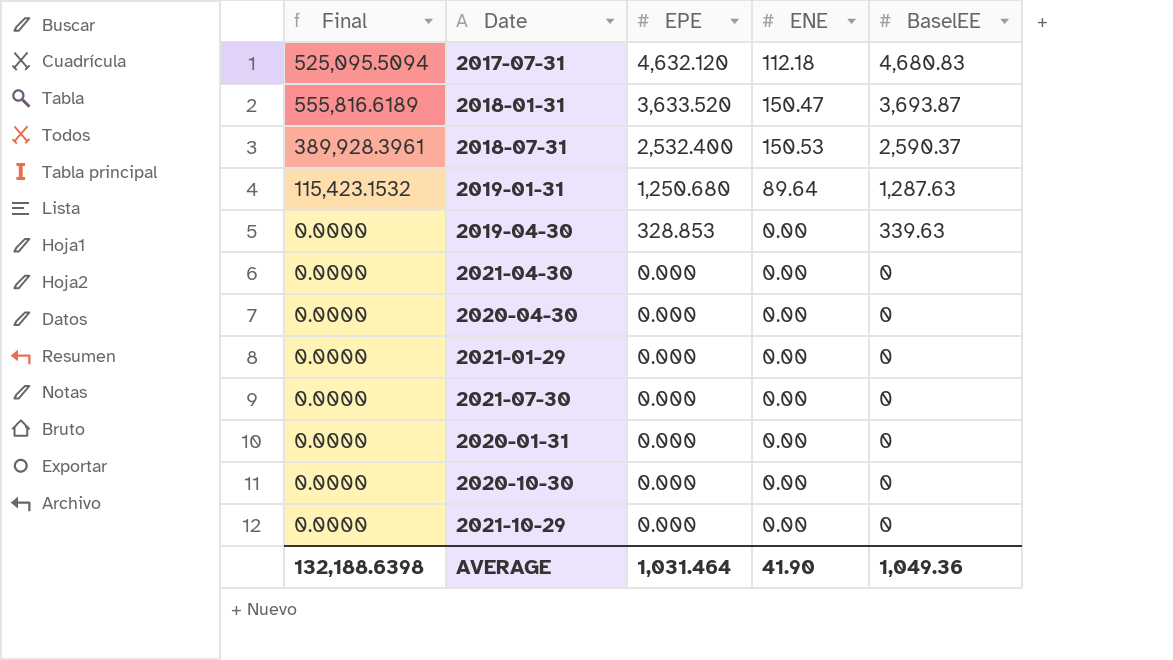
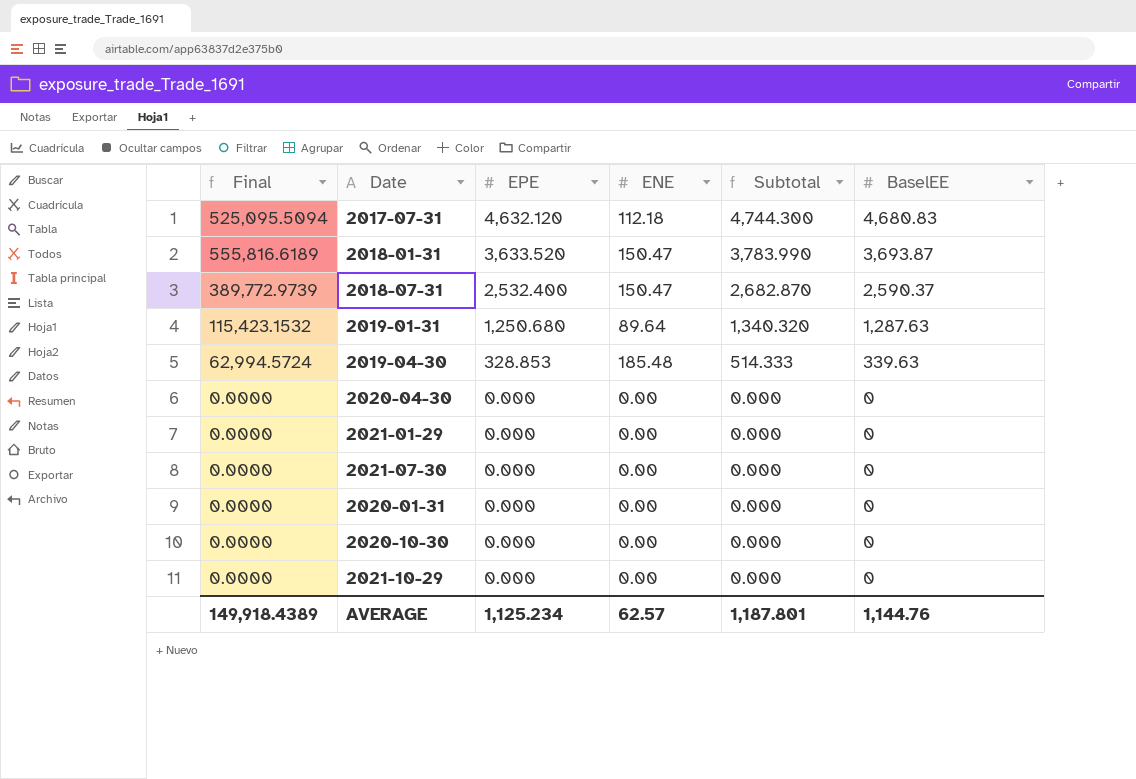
column Subtotal | formula: none -> [EPE] + [ENE]
row 2021-04-30: 0.0000 | 0.000 | 0.00 | 0 -> none
2018-07-31 | Final: 389,928.3961 -> 389,772.9739
2018-07-31 | ENE: 150.53 -> 150.47
2019-04-30 | Final: 0.0000 -> 62,994.5724
2019-04-30 | ENE: 0.00 -> 185.48
AVERAGE | Final: 132,188.6398 -> 149,918.4389
AVERAGE | EPE: 1,031.464 -> 1,125.234
AVERAGE | ENE: 41.90 -> 62.57
AVERAGE | BaselEE: 1,049.36 -> 1,144.76

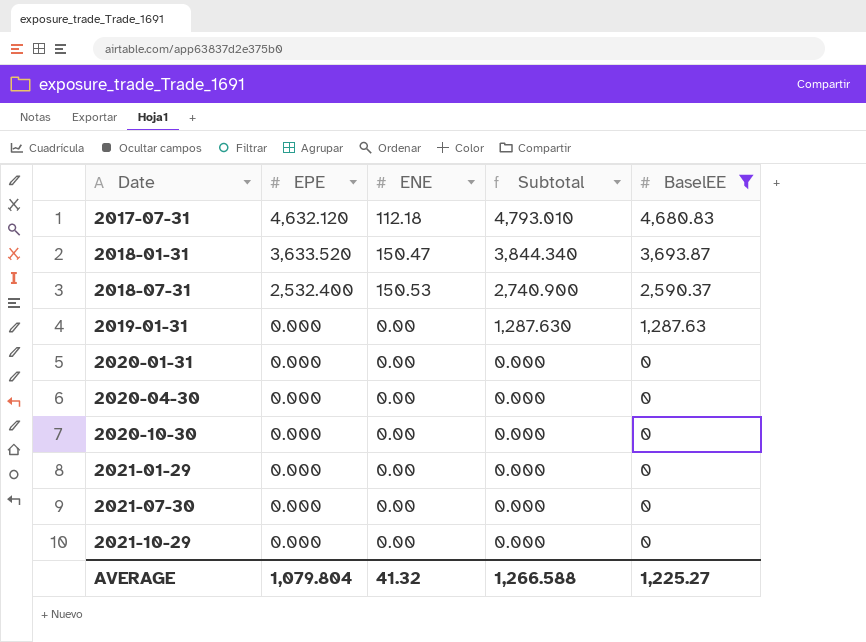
filter: none -> BaselEE != 339.63
row order: EPE descending -> Date ascending
column Final | formula: [ENE] * [BaselEE] -> none
column Subtotal | formula: [EPE] + [ENE] -> [ENE] + [BaselEE]
2018-07-31 | ENE: 150.47 -> 150.53
2019-01-31 | EPE: 1,250.680 -> 0.000
2019-01-31 | ENE: 89.64 -> 0.00
AVERAGE | EPE: 1,125.234 -> 1,079.804
AVERAGE | ENE: 62.57 -> 41.32
AVERAGE | Subtotal: 1,187.801 -> 1,266.588
AVERAGE | BaselEE: 1,144.76 -> 1,225.27

